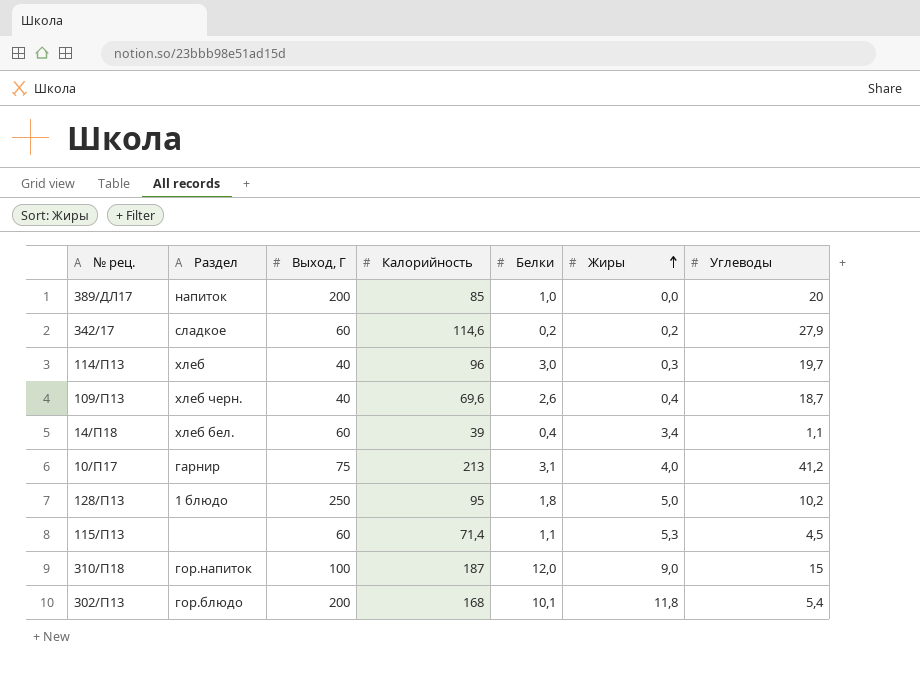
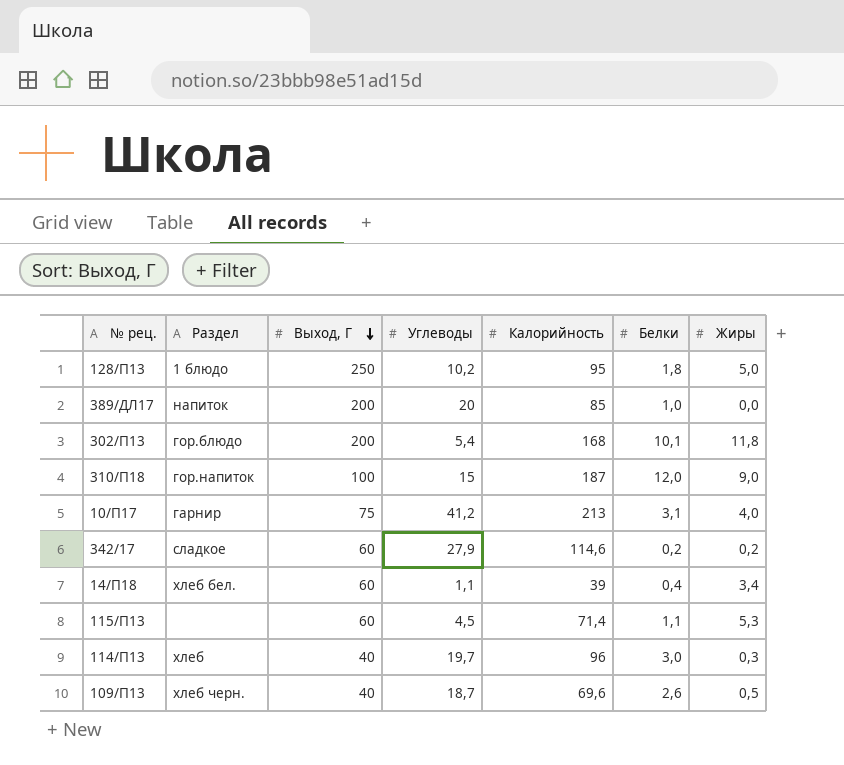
row order: Жиры ascending -> Выход, Г descending
column Углеводы | position: 7 -> 4
109/П13 | Жиры: 0,4 -> 0,5

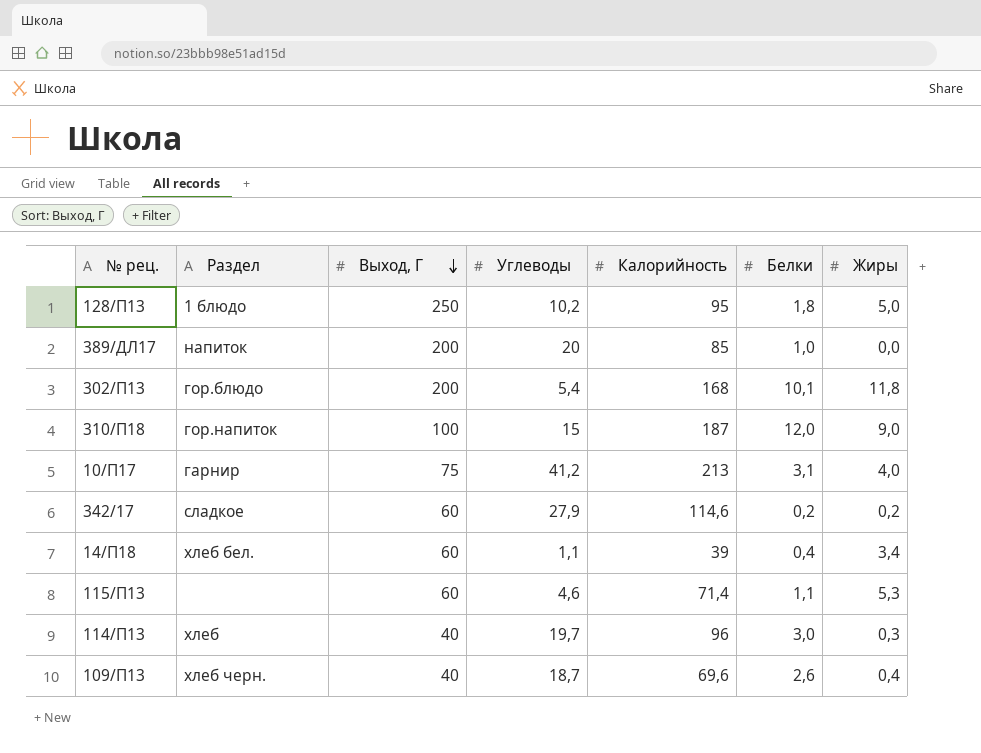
115/П13 | Углеводы: 4,5 -> 4,6
109/П13 | Жиры: 0,5 -> 0,4

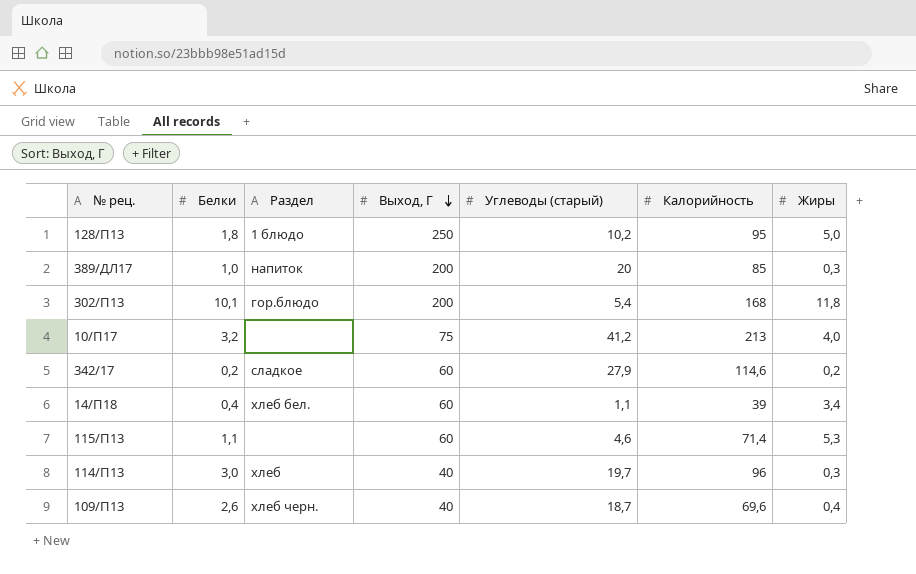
column Белки | position: 6 -> 2
column name: Углеводы -> Углеводы (старый)
row 310/П18: гор.напиток | 100 | 15 | 187 | 12,0 | 9,0 -> none
389/ДЛ17 | Жиры: 0,0 -> 0,3
10/П17 | Белки: 3,1 -> 3,2
10/П17 | Раздел: гарнир -> none

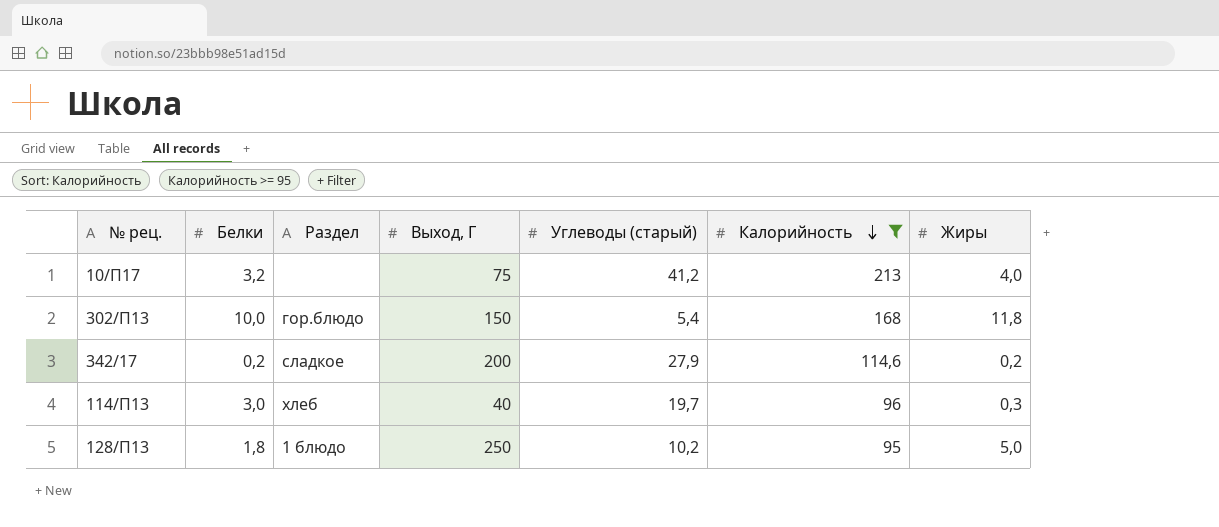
filter: none -> Калорийность >= 95
row order: Выход, Г descending -> Калорийность descending
302/П13 | Белки: 10,1 -> 10,0
302/П13 | Выход, Г: 200 -> 150
342/17 | Выход, Г: 60 -> 200

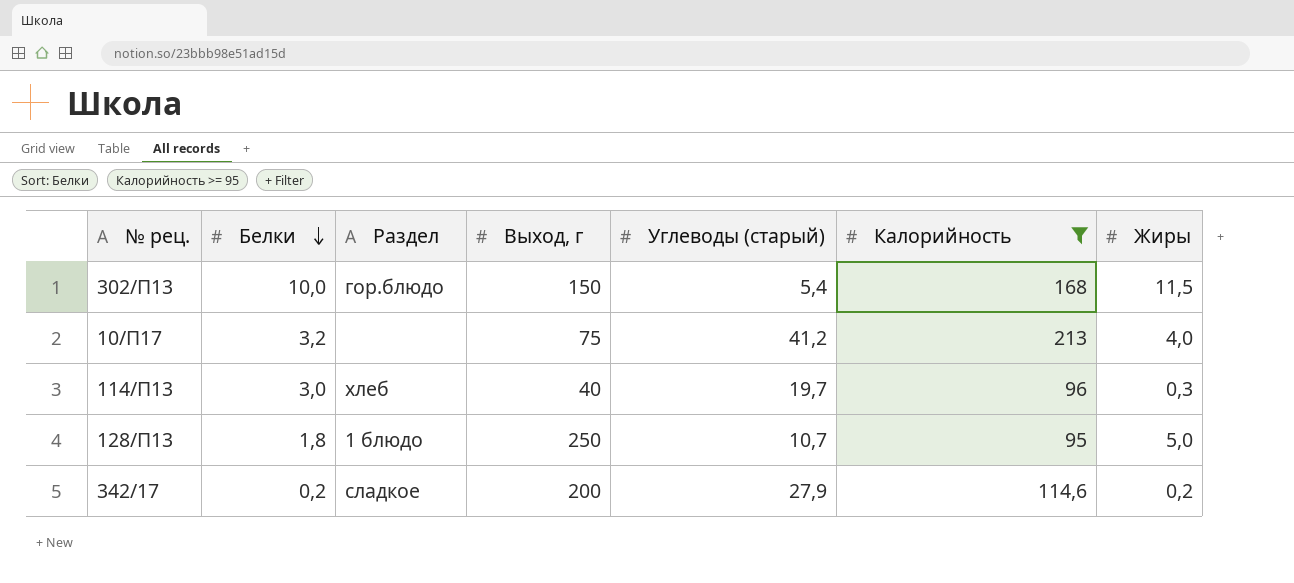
row order: Калорийность descending -> Белки descending
column name: Выход, Г -> Выход, г
302/П13 | Жиры: 11,8 -> 11,5
128/П13 | Углеводы (старый): 10,2 -> 10,7

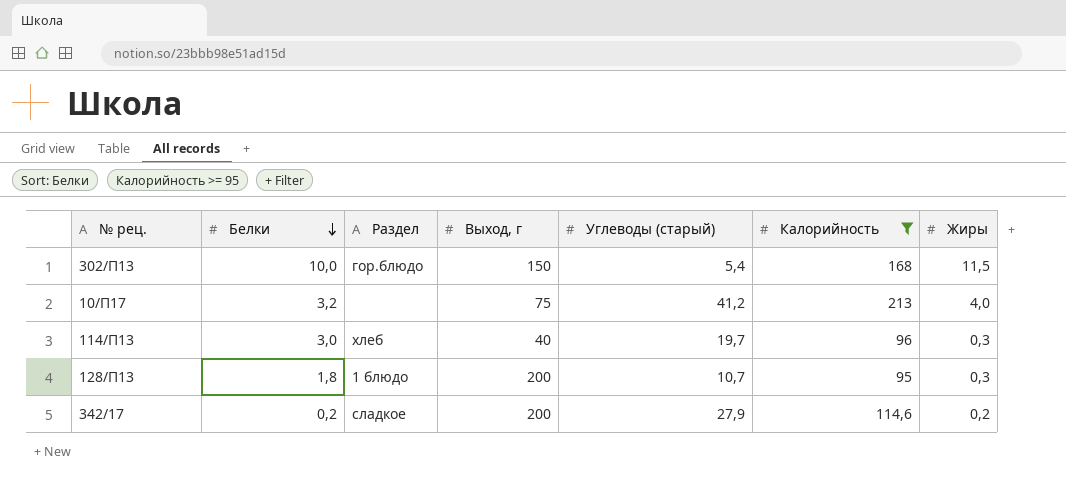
128/П13 | Выход, г: 250 -> 200
128/П13 | Жиры: 5,0 -> 0,3

